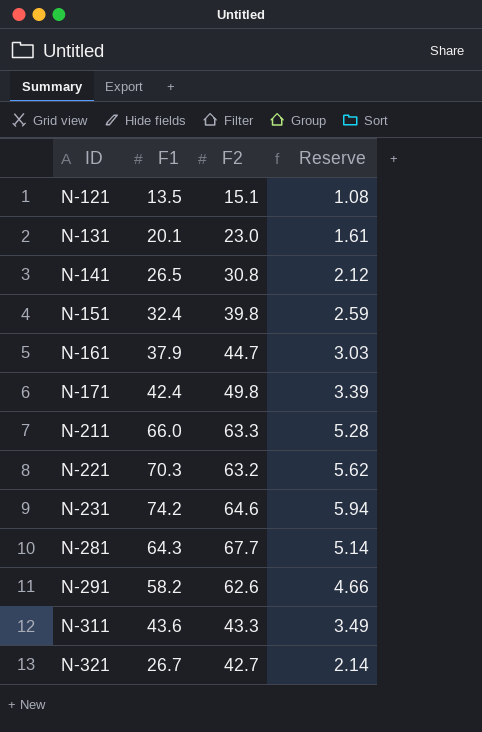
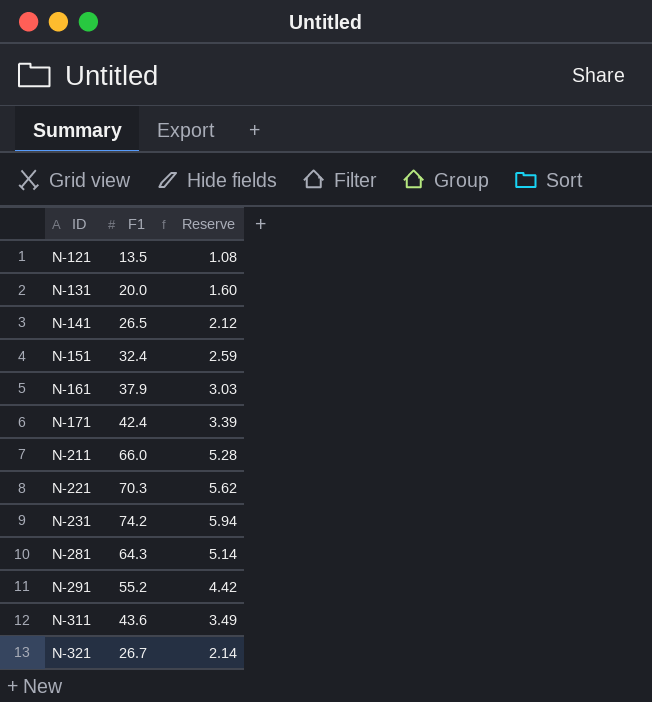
column F2 | position: 3 -> none
N-131 | F1: 20.1 -> 20.0
N-131 | Reserve: 1.61 -> 1.60
N-291 | F1: 58.2 -> 55.2
N-291 | Reserve: 4.66 -> 4.42

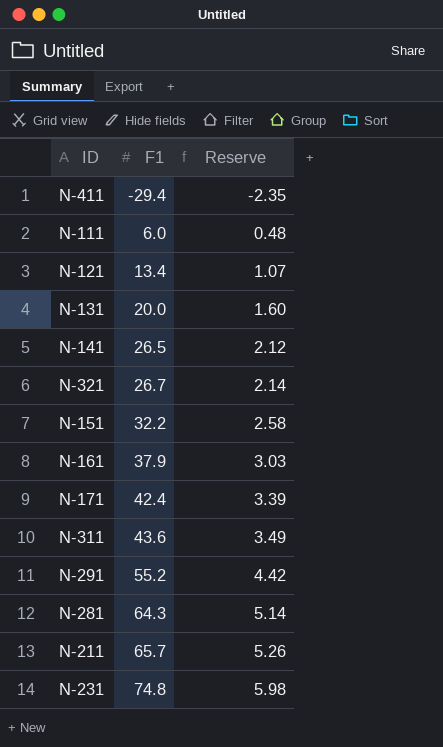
row order: ID ascending -> F1 ascending
row N-221: 70.3 | 5.62 -> none
row N-411: none -> -29.4 | -2.35
row N-111: none -> 6.0 | 0.48
N-121 | F1: 13.5 -> 13.4
N-121 | Reserve: 1.08 -> 1.07
N-151 | F1: 32.4 -> 32.2
N-151 | Reserve: 2.59 -> 2.58
N-211 | F1: 66.0 -> 65.7
N-211 | Reserve: 5.28 -> 5.26
N-231 | F1: 74.2 -> 74.8
N-231 | Reserve: 5.94 -> 5.98

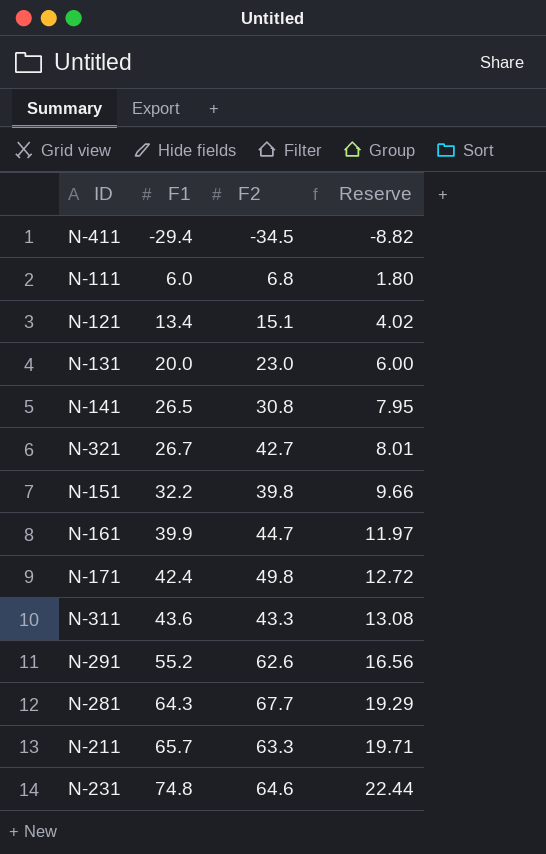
column F2 | position: none -> 3
column Reserve | formula: [F1] * 0.08 -> [F1] * 0.3
N-161 | F1: 37.9 -> 39.9

